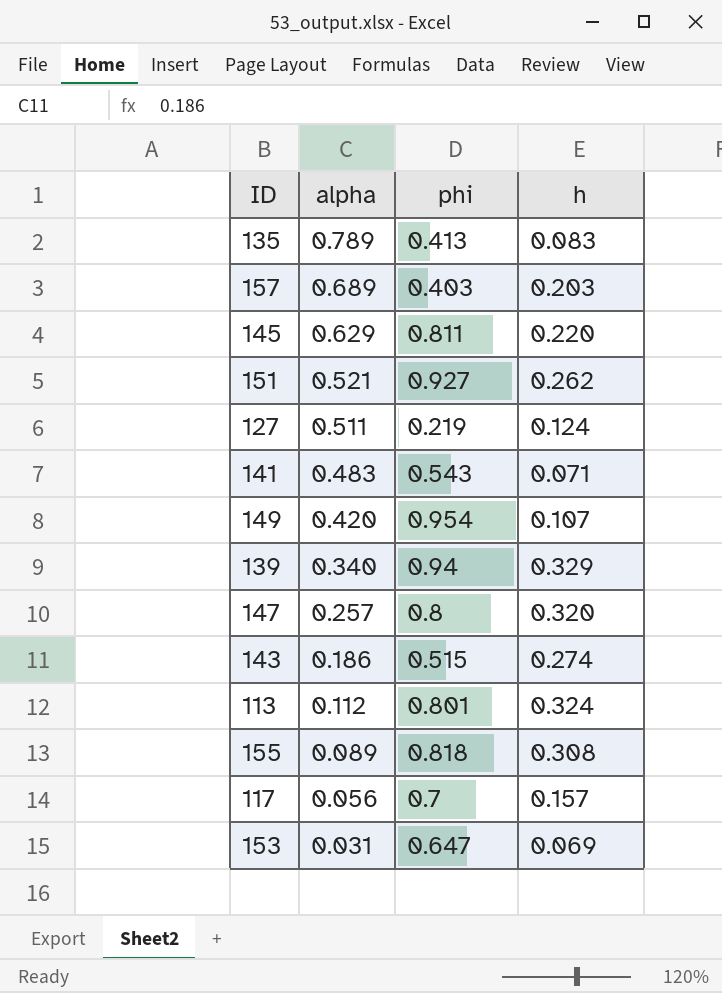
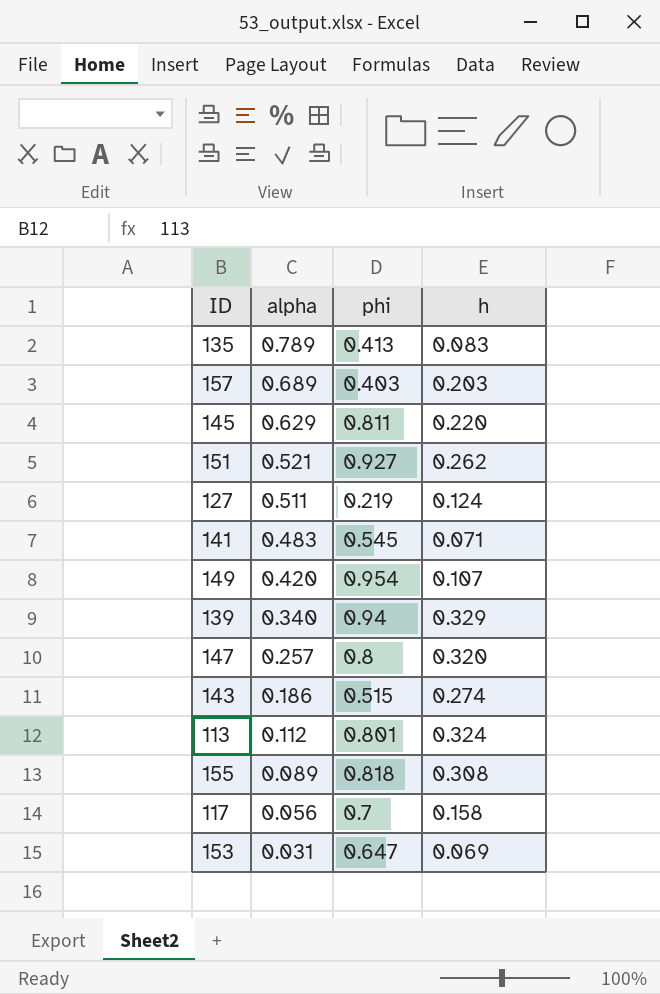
141 | phi: 0.543 -> 0.545
117 | h: 0.157 -> 0.158

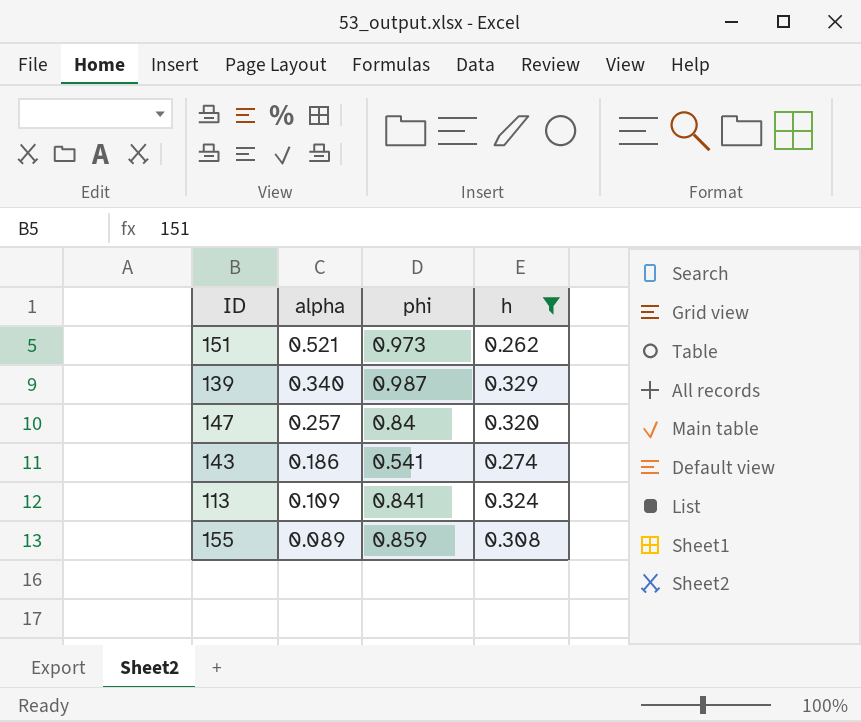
filter: none -> h >= 0.262
151 | phi: 0.927 -> 0.973
139 | phi: 0.94 -> 0.987
147 | phi: 0.8 -> 0.84
143 | phi: 0.515 -> 0.541
113 | alpha: 0.112 -> 0.109
113 | phi: 0.801 -> 0.841
155 | phi: 0.818 -> 0.859

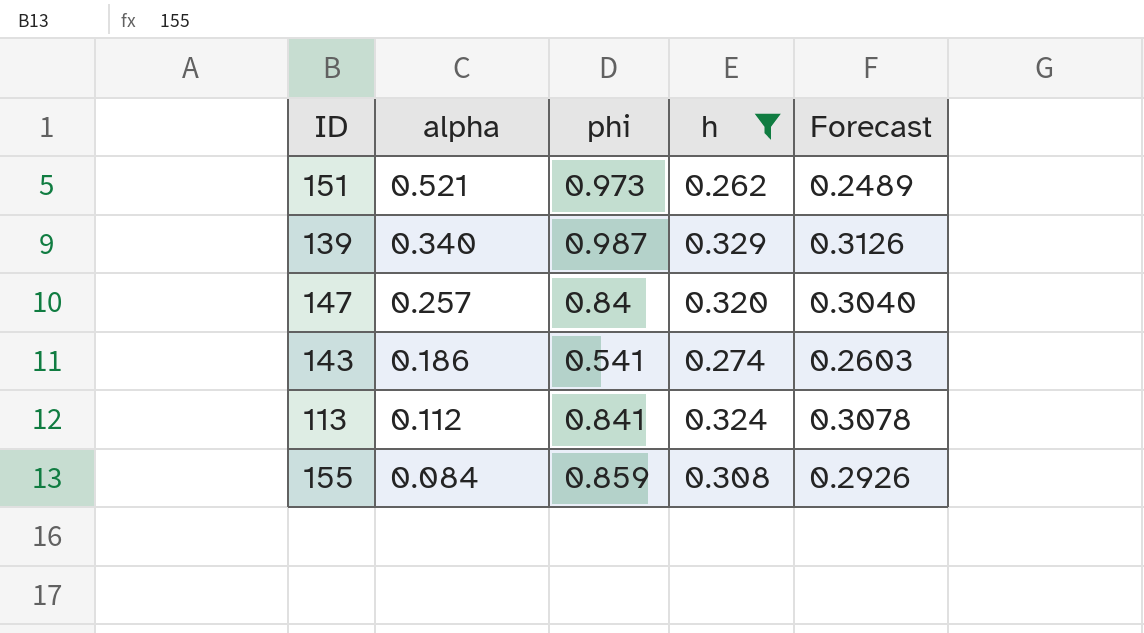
column Forecast | formula: none -> [h] * 0.95
113 | alpha: 0.109 -> 0.112
155 | alpha: 0.089 -> 0.084

